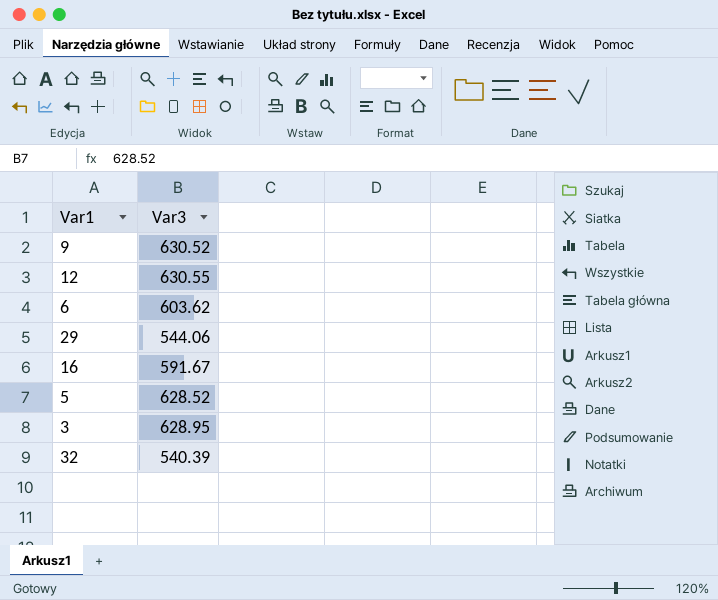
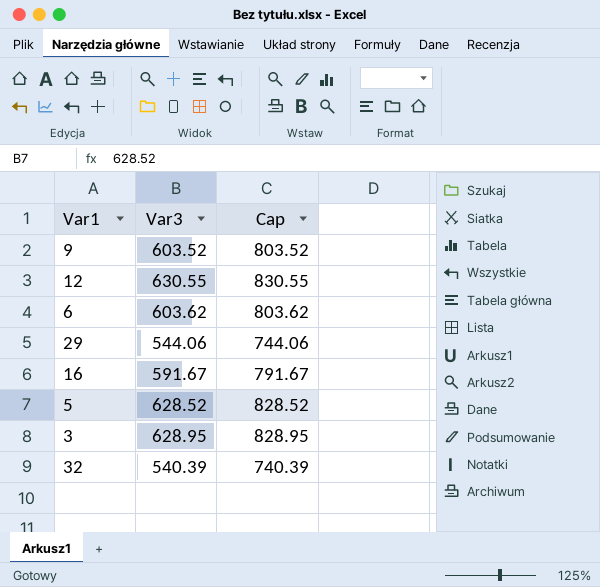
column Cap | formula: none -> [Var3] + 200
9 | Var3: 630.52 -> 603.52

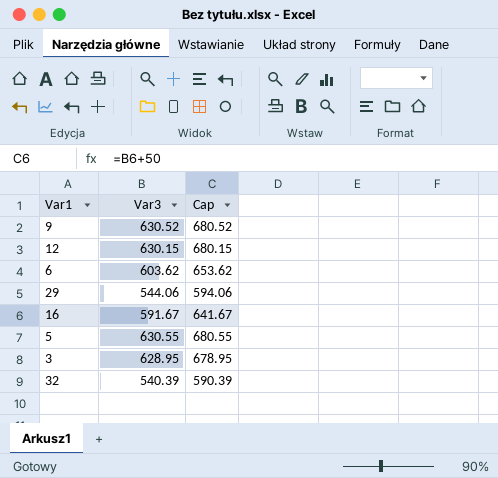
column Cap | formula: [Var3] + 200 -> [Var3] + 50
9 | Var3: 603.52 -> 630.52
12 | Var3: 630.55 -> 630.15
5 | Var3: 628.52 -> 630.55

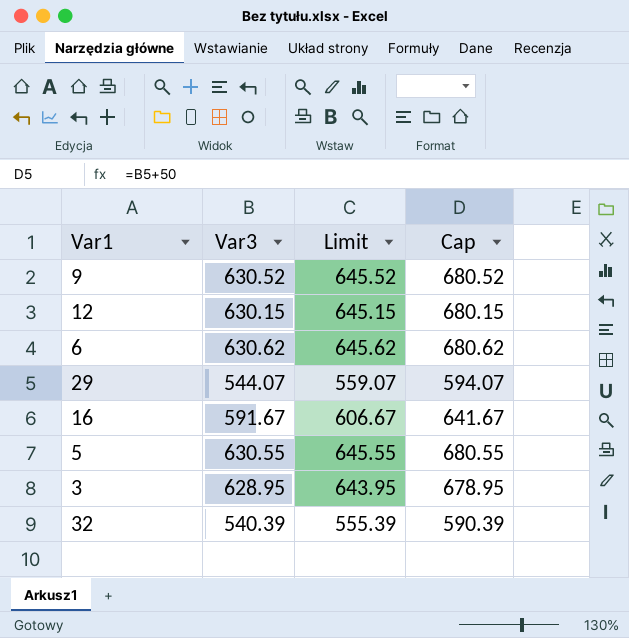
column Limit | formula: none -> [Var3] + 15
6 | Var3: 603.62 -> 630.62
6 | Cap: 653.62 -> 680.62
29 | Var3: 544.06 -> 544.07
29 | Cap: 594.06 -> 594.07

